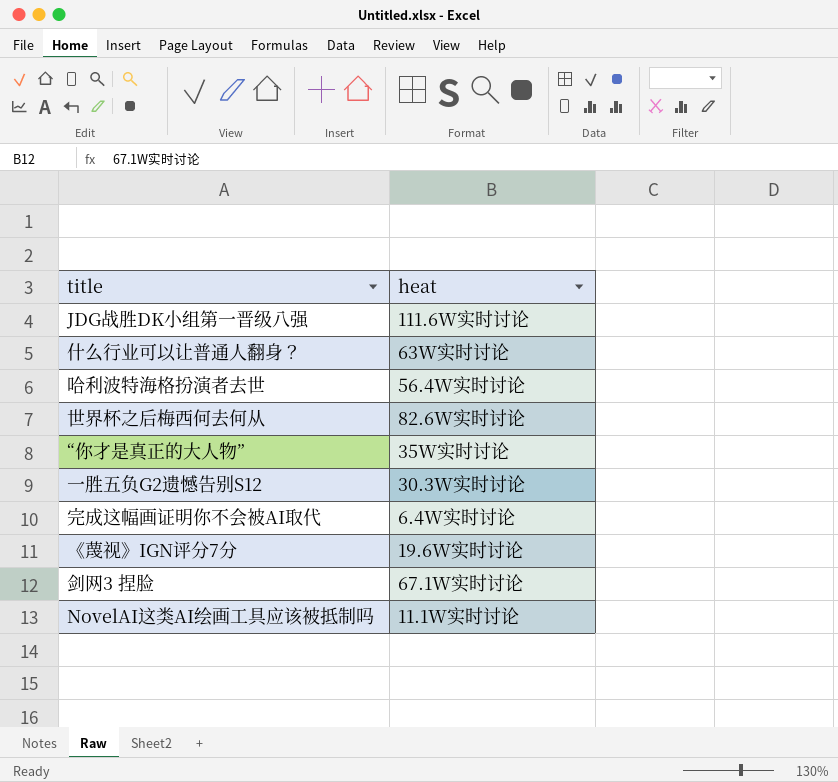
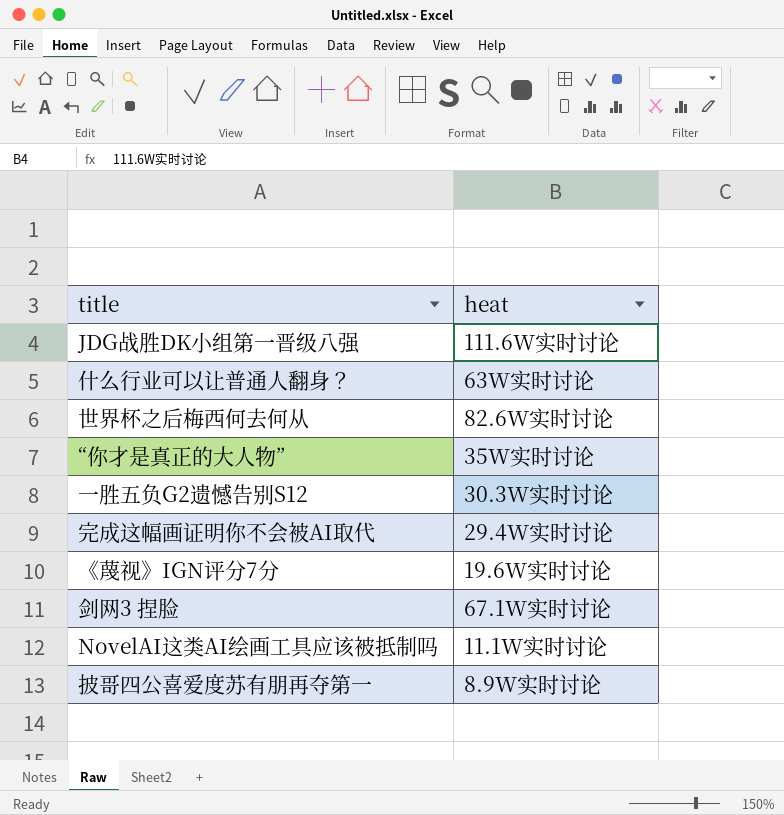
row 哈利波特海格扮演者去世: 56.4W实时讨论 -> none
完成这幅画证明你不会被AI取代 | heat: 6.4W实时讨论 -> 29.4W实时讨论
row 披哥四公喜爱度苏有朋再夺第一: none -> 8.9W实时讨论

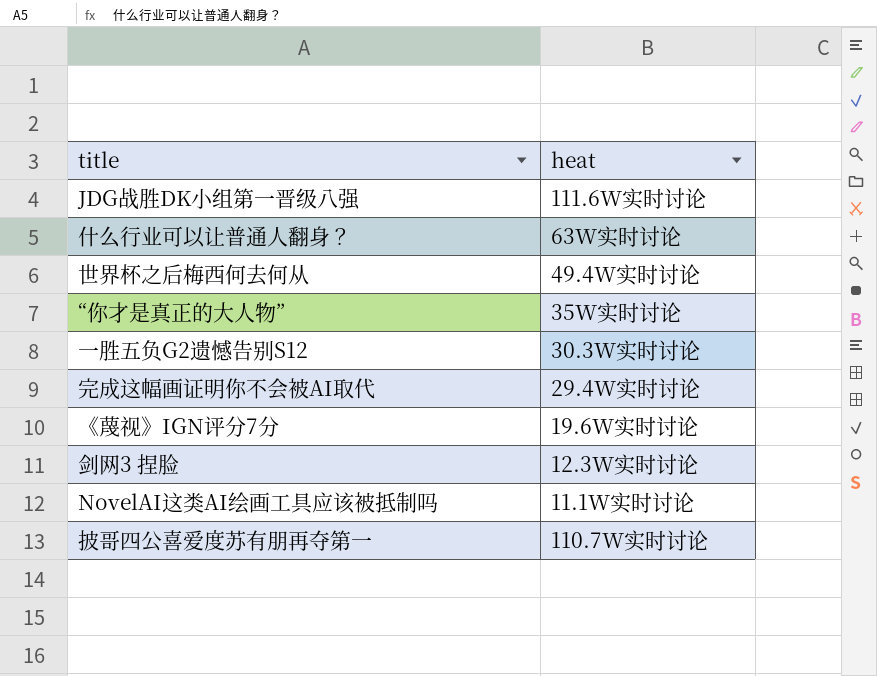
世界杯之后梅西何去何从 | heat: 82.6W实时讨论 -> 49.4W实时讨论
剑网3 捏脸 | heat: 67.1W实时讨论 -> 12.3W实时讨论
披哥四公喜爱度苏有朋再夺第一 | heat: 8.9W实时讨论 -> 110.7W实时讨论

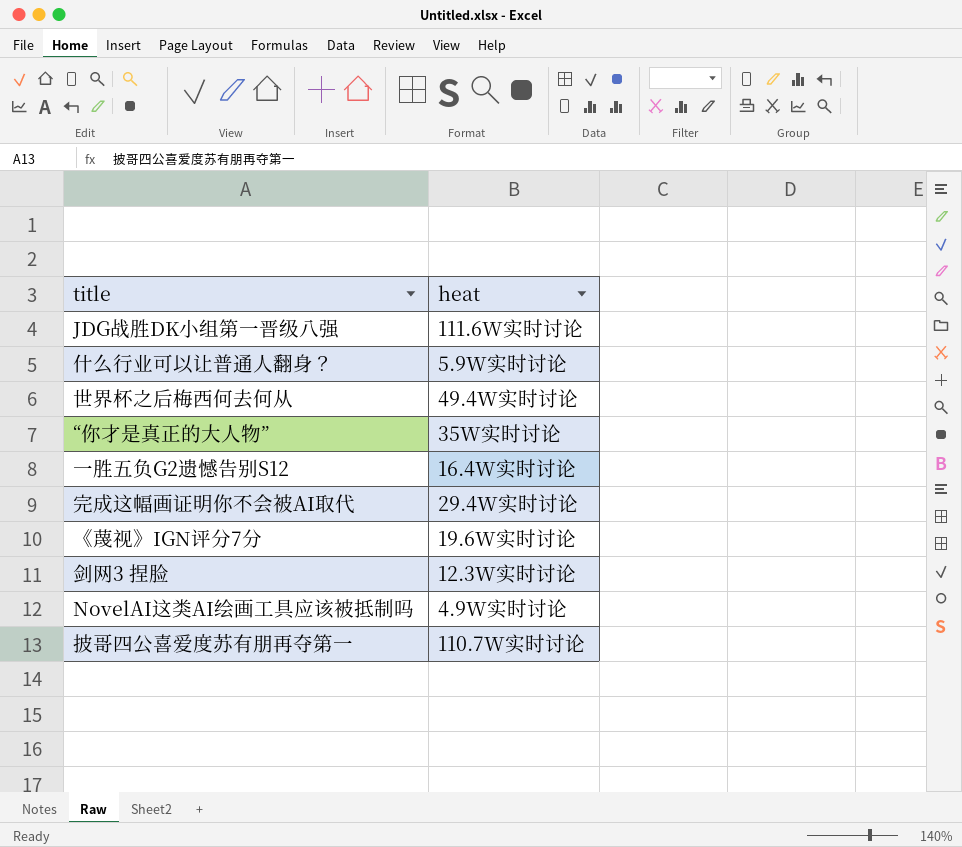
什么行业可以让普通人翻身？ | heat: 63W实时讨论 -> 5.9W实时讨论
一胜五负G2遗憾告别S12 | heat: 30.3W实时讨论 -> 16.4W实时讨论
NovelAI这类AI绘画工具应该被抵制吗 | heat: 11.1W实时讨论 -> 4.9W实时讨论

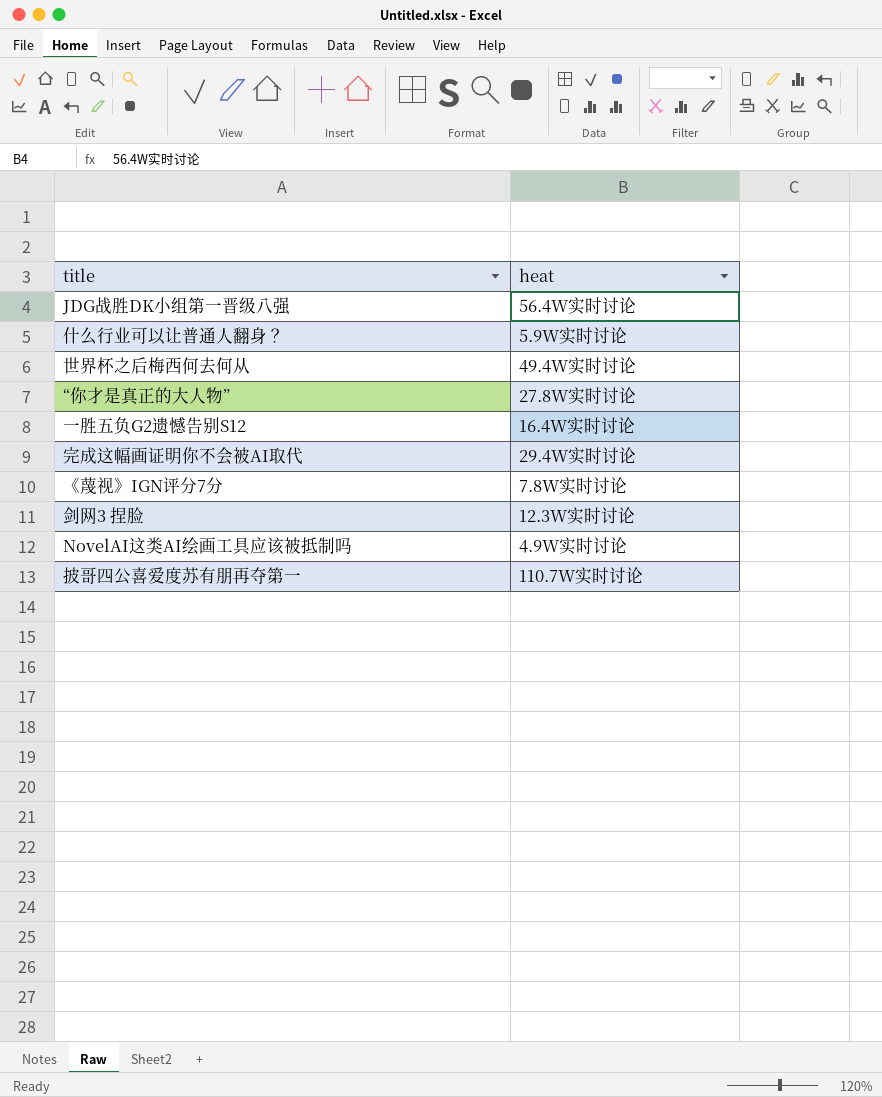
JDG战胜DK小组第一晋级八强 | heat: 111.6W实时讨论 -> 56.4W实时讨论
“你才是真正的大人物” | heat: 35W实时讨论 -> 27.8W实时讨论
《蔑视》IGN评分7分 | heat: 19.6W实时讨论 -> 7.8W实时讨论

